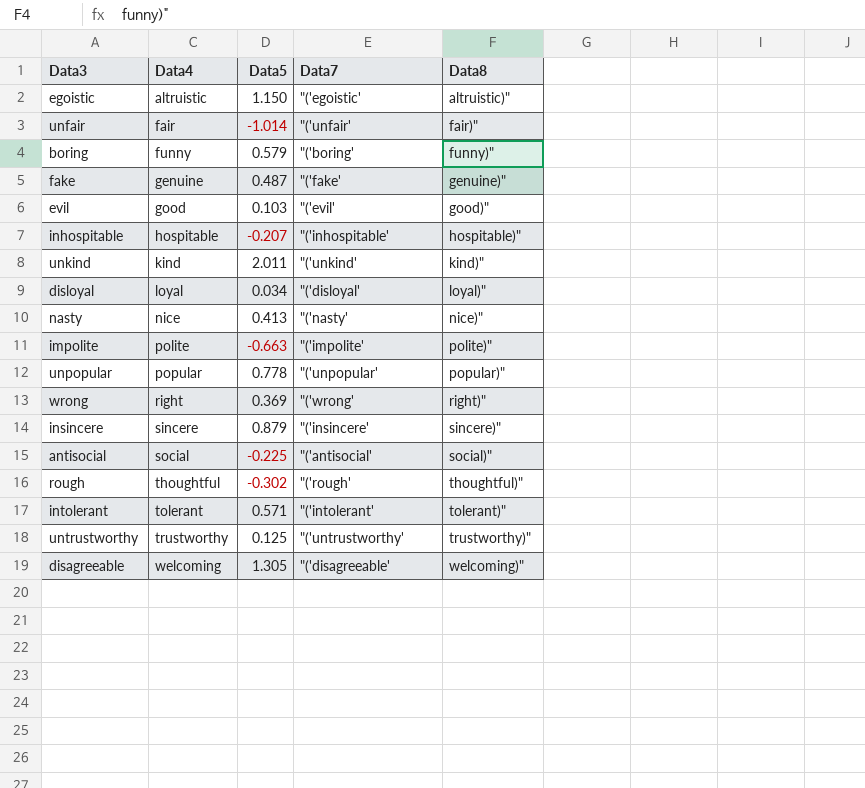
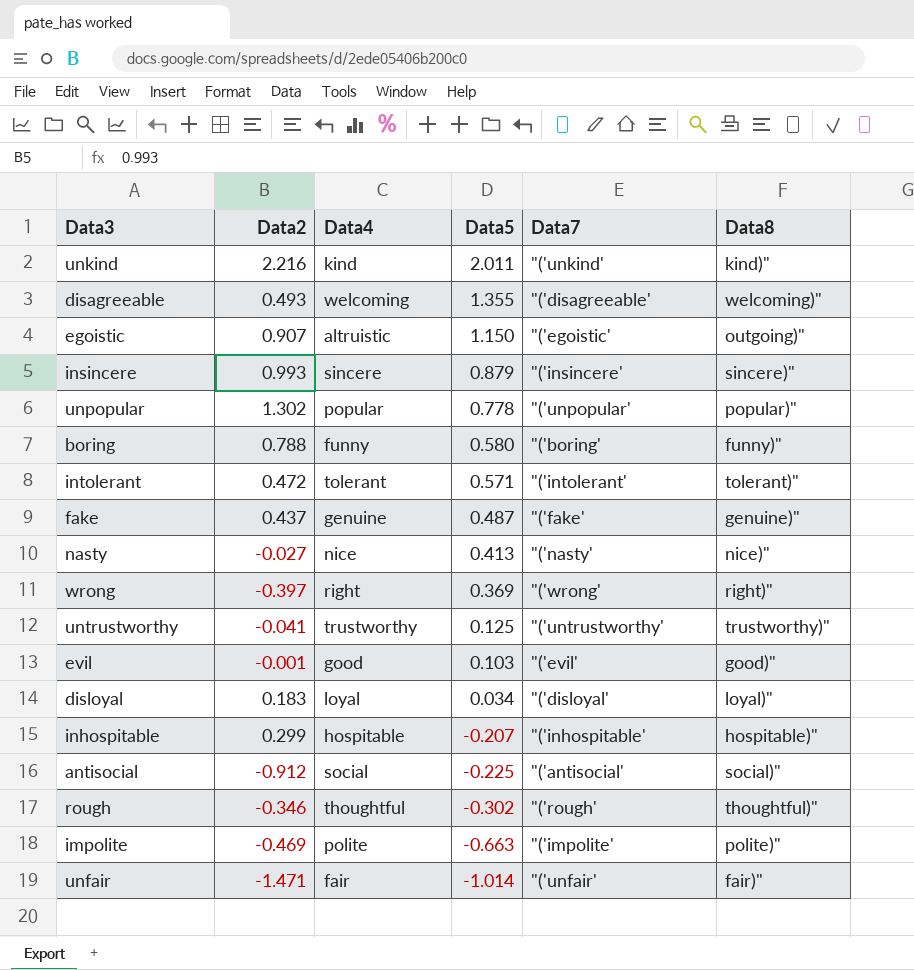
row order: Data4 ascending -> Data5 descending
column Data2 | position: none -> 2
disagreeable | Data5: 1.305 -> 1.355
egoistic | Data8: altruistic)" -> outgoing)"
boring | Data5: 0.579 -> 0.580

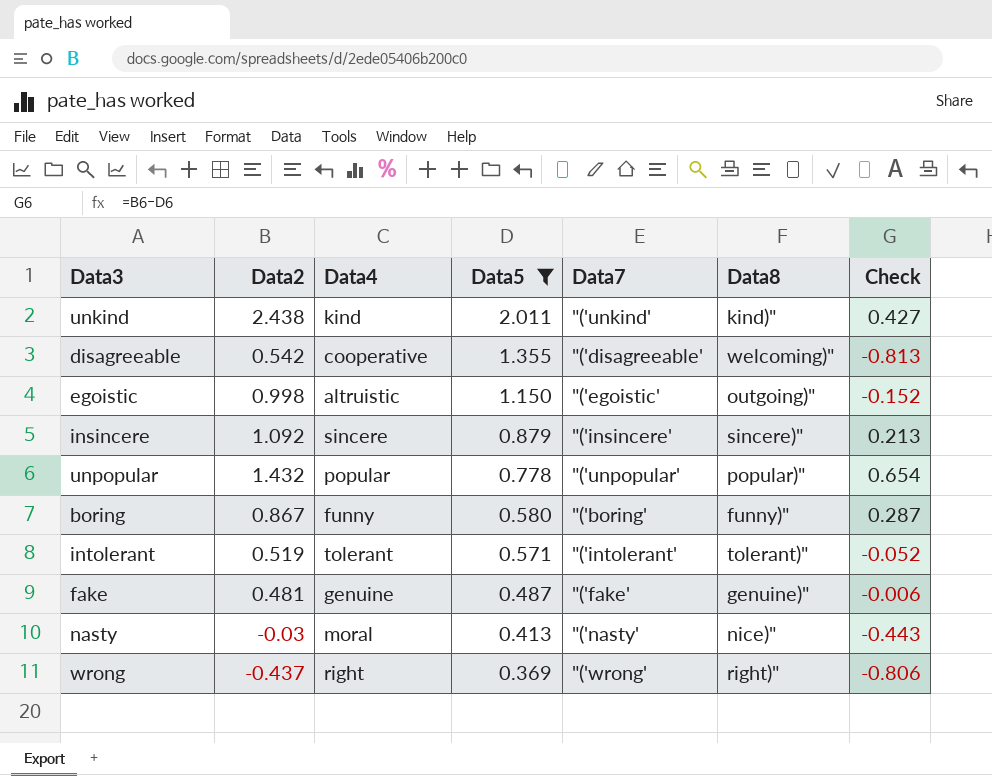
filter: none -> Data5 >= 0.369
column Check | formula: none -> [Data2] - [Data5]
unkind | Data2: 2.216 -> 2.438
disagreeable | Data2: 0.493 -> 0.542
disagreeable | Data4: welcoming -> cooperative
egoistic | Data2: 0.907 -> 0.998
insincere | Data2: 0.993 -> 1.092
unpopular | Data2: 1.302 -> 1.432
boring | Data2: 0.788 -> 0.867
intolerant | Data2: 0.472 -> 0.519
fake | Data2: 0.437 -> 0.481
nasty | Data2: -0.027 -> -0.03
nasty | Data4: nice -> moral
wrong | Data2: -0.397 -> -0.437

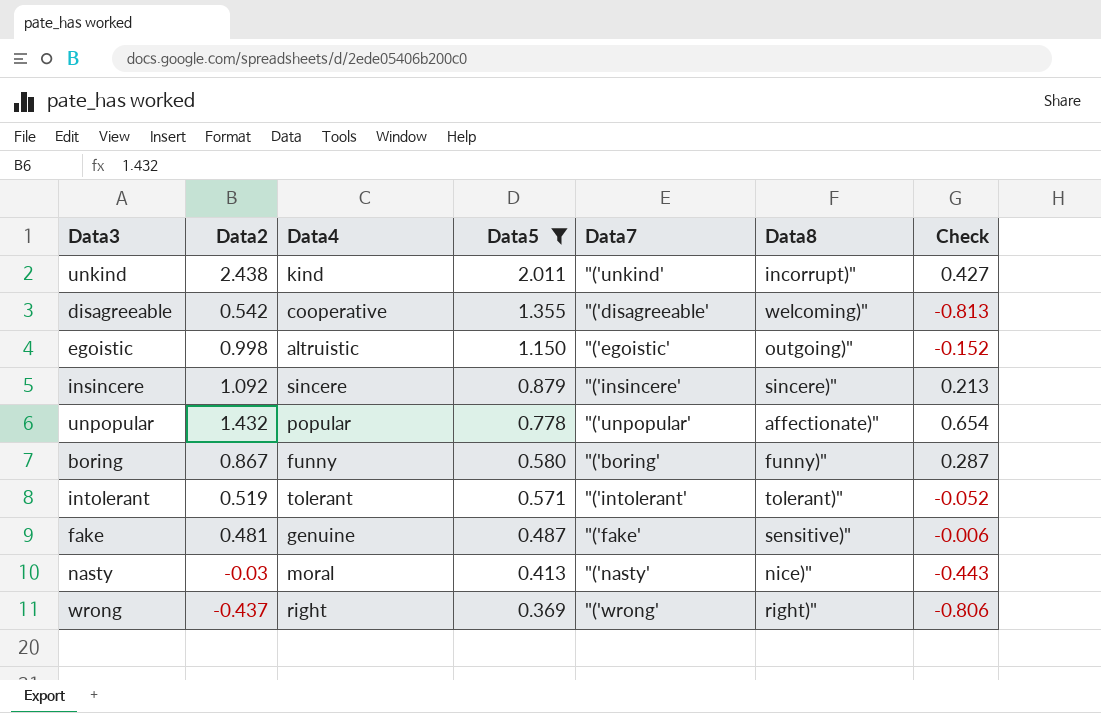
unkind | Data8: kind)" -> incorrupt)"
unpopular | Data8: popular)" -> affectionate)"
fake | Data8: genuine)" -> sensitive)"

